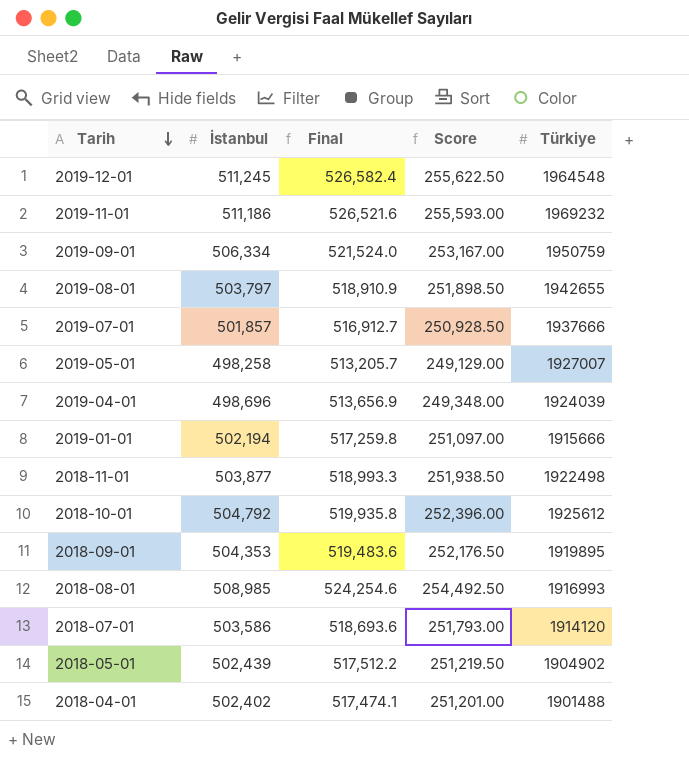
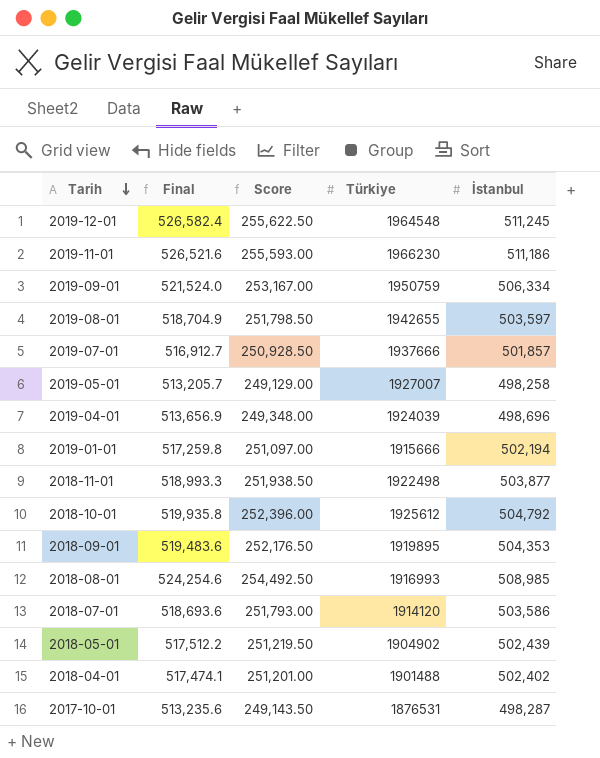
column İstanbul | position: 2 -> 5
2019-11-01 | Türkiye: 1969232 -> 1966230
2019-08-01 | Final: 518,910.9 -> 518,704.9
2019-08-01 | Score: 251,898.50 -> 251,798.50
2019-08-01 | İstanbul: 503,797 -> 503,597
row 2017-10-01: none -> 513,235.6 | 249,143.50 | 1876531 | 498,287

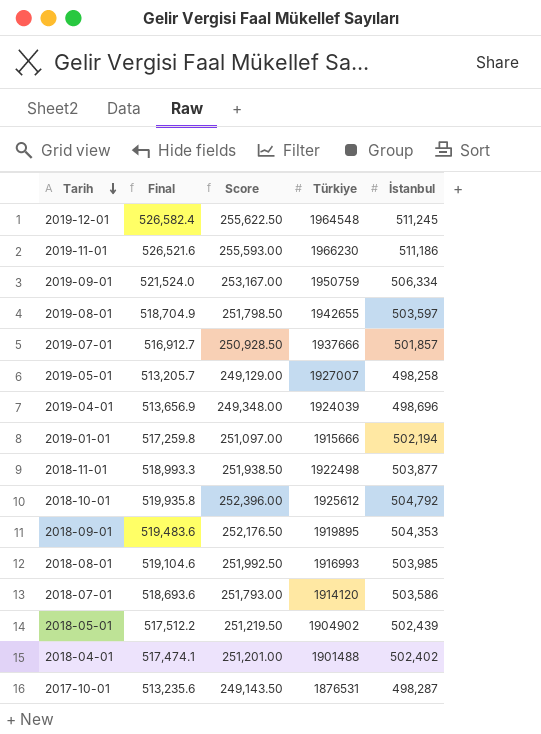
2018-08-01 | Final: 524,254.6 -> 519,104.6
2018-08-01 | Score: 254,492.50 -> 251,992.50
2018-08-01 | İstanbul: 508,985 -> 503,985

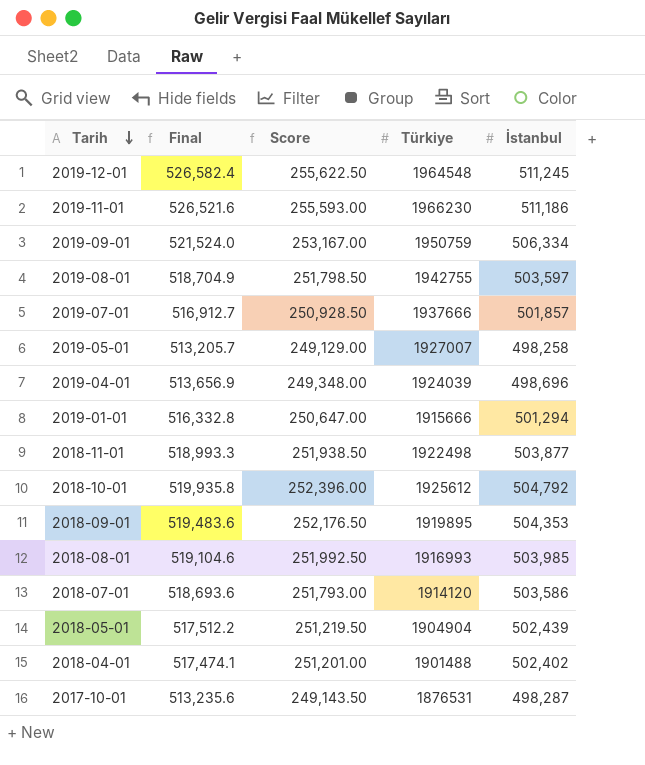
2019-08-01 | Türkiye: 1942655 -> 1942755
2019-01-01 | Final: 517,259.8 -> 516,332.8
2019-01-01 | Score: 251,097.00 -> 250,647.00
2019-01-01 | İstanbul: 502,194 -> 501,294
2018-05-01 | Türkiye: 1904902 -> 1904904

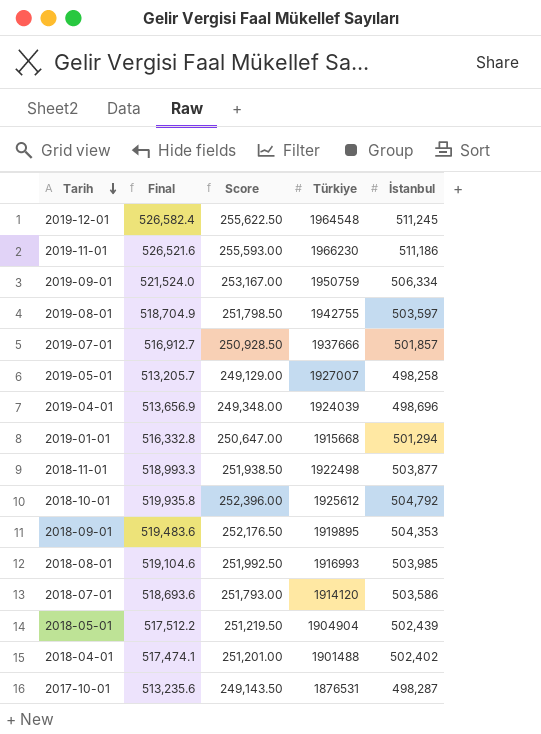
2019-01-01 | Türkiye: 1915666 -> 1915668

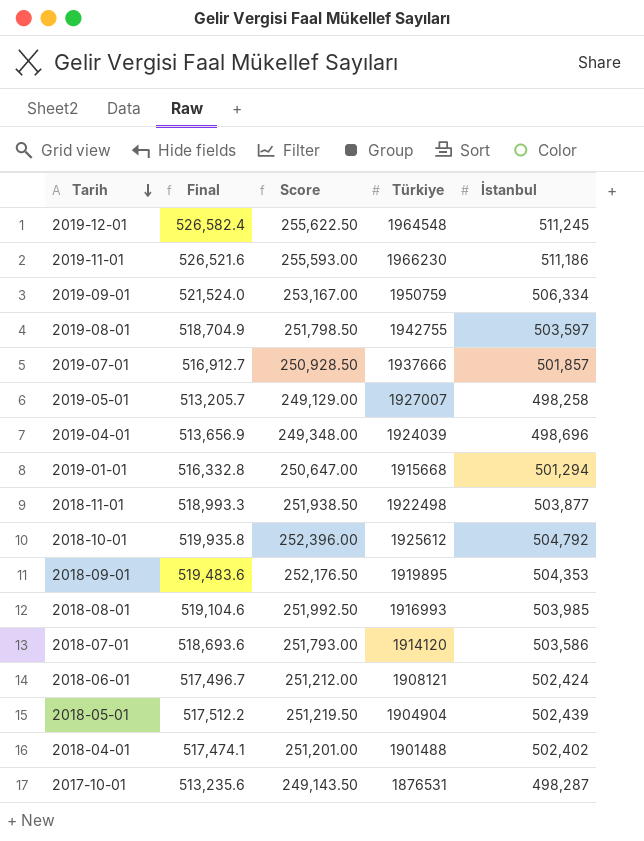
row 2018-06-01: none -> 517,496.7 | 251,212.00 | 1908121 | 502,424

